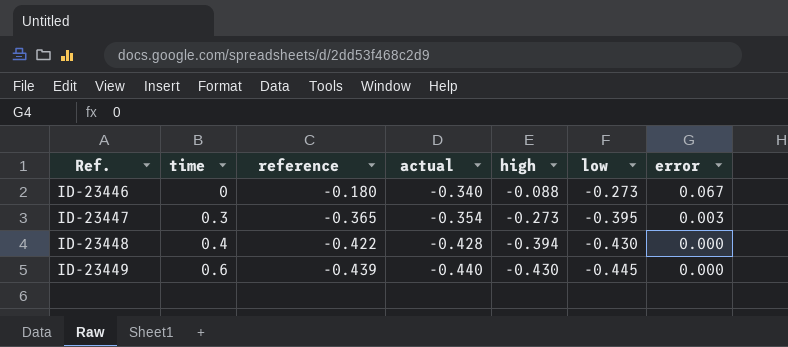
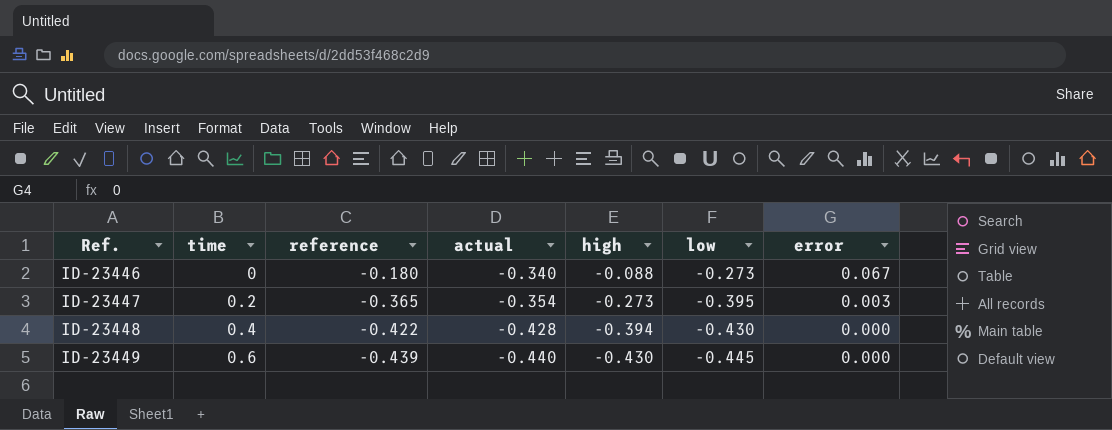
ID-23447 | time: 0.3 -> 0.2

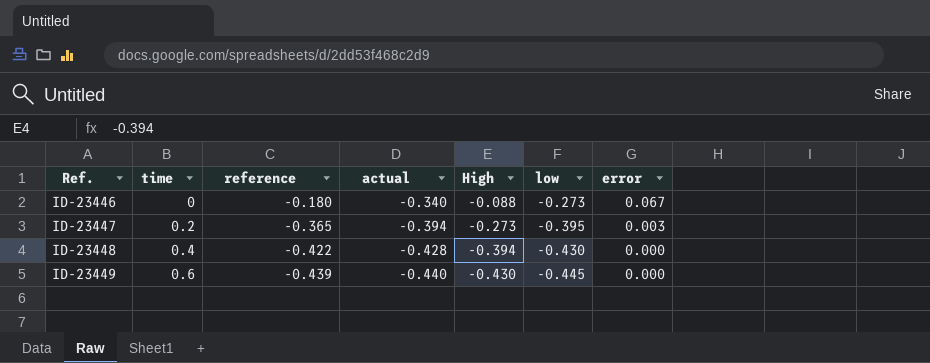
column name: high -> High
ID-23447 | actual: -0.354 -> -0.394

